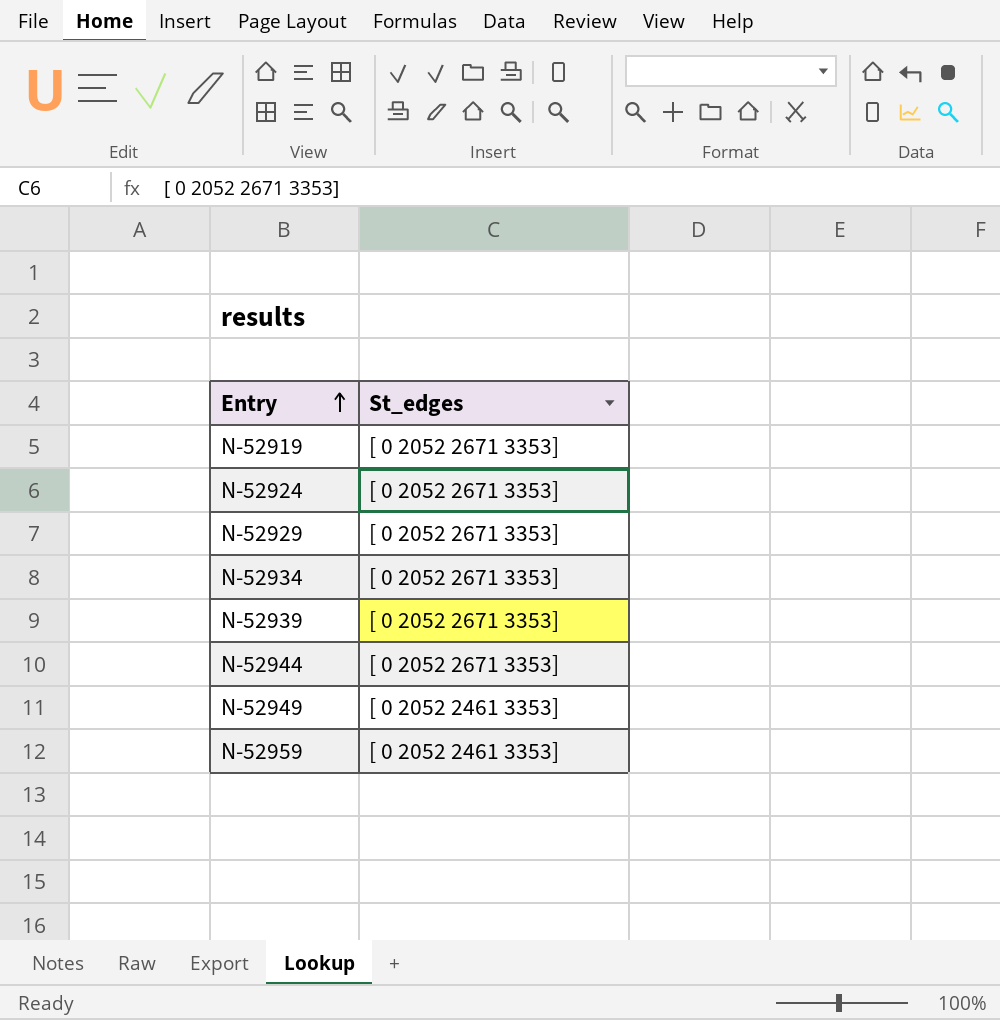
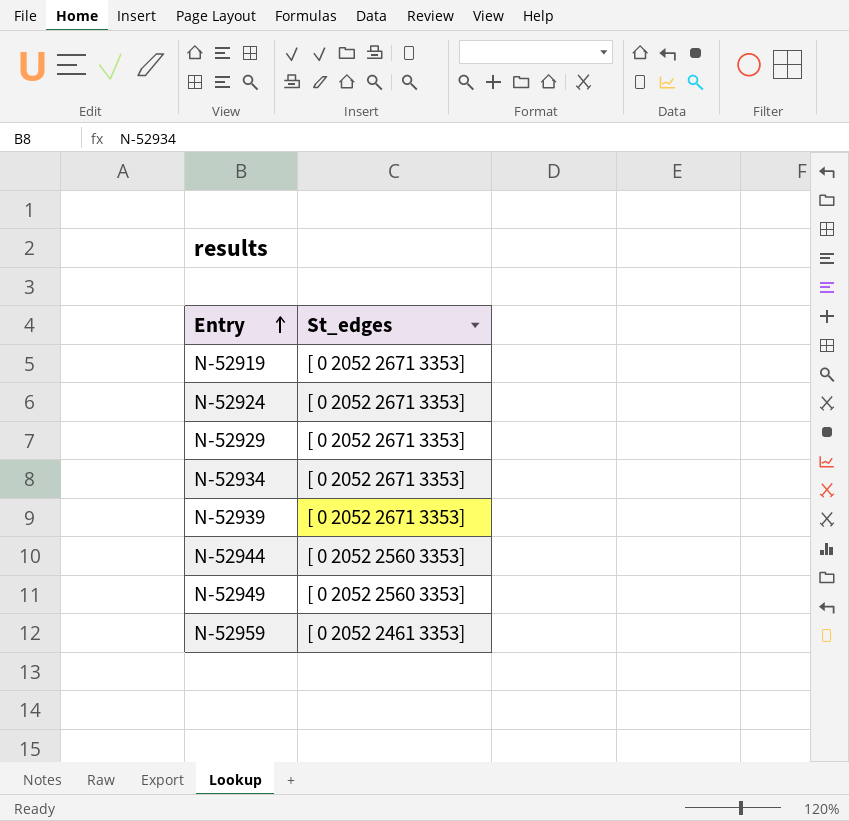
N-52944 | St_edges: [ 0 2052 2671 3353] -> [ 0 2052 2560 3353]
N-52949 | St_edges: [ 0 2052 2461 3353] -> [ 0 2052 2560 3353]

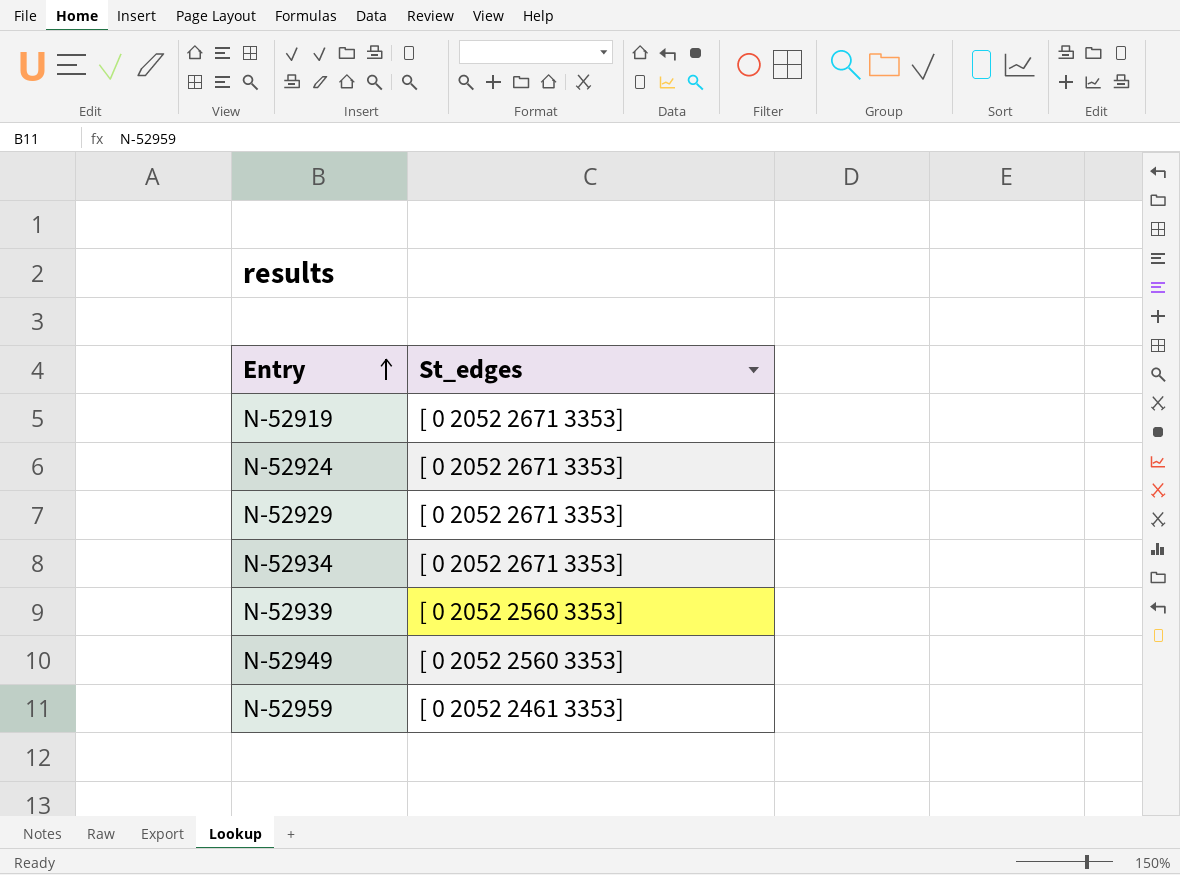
row N-52944: [ 0 2052 2560 3353] -> none
N-52939 | St_edges: [ 0 2052 2671 3353] -> [ 0 2052 2560 3353]

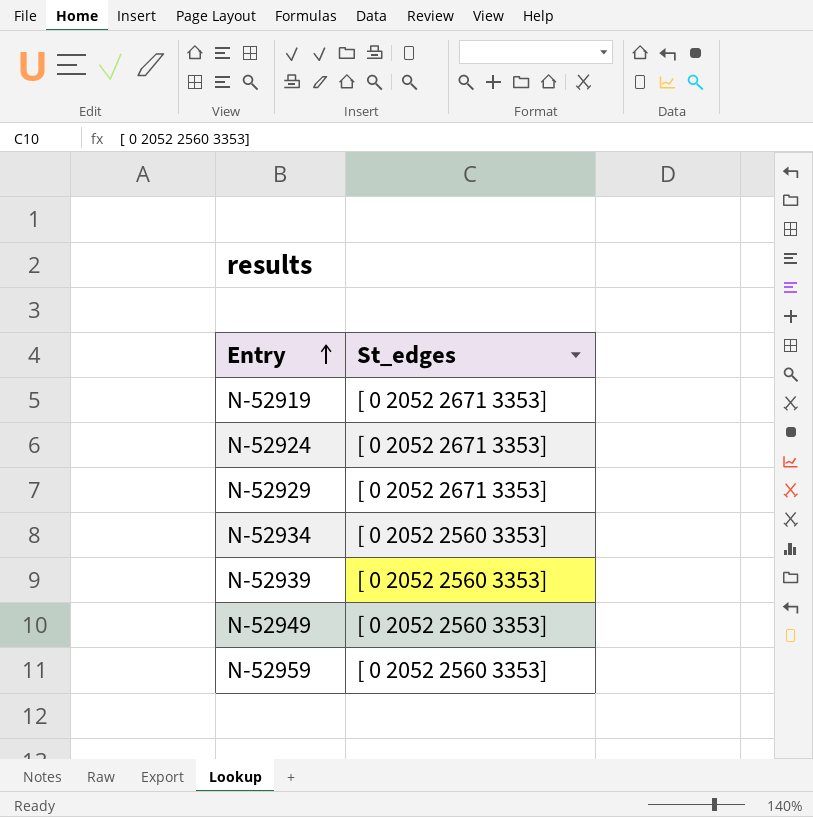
N-52934 | St_edges: [ 0 2052 2671 3353] -> [ 0 2052 2560 3353]
N-52959 | St_edges: [ 0 2052 2461 3353] -> [ 0 2052 2560 3353]

